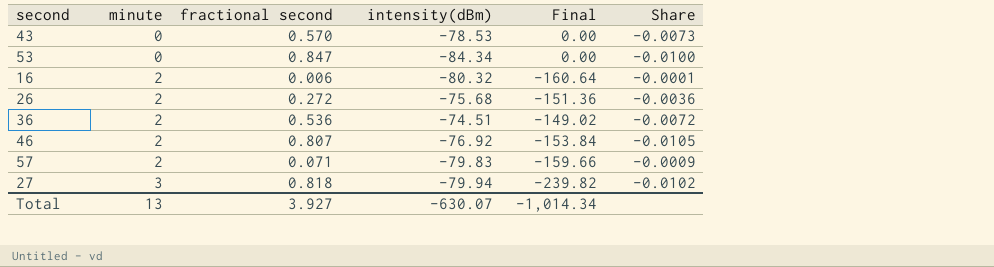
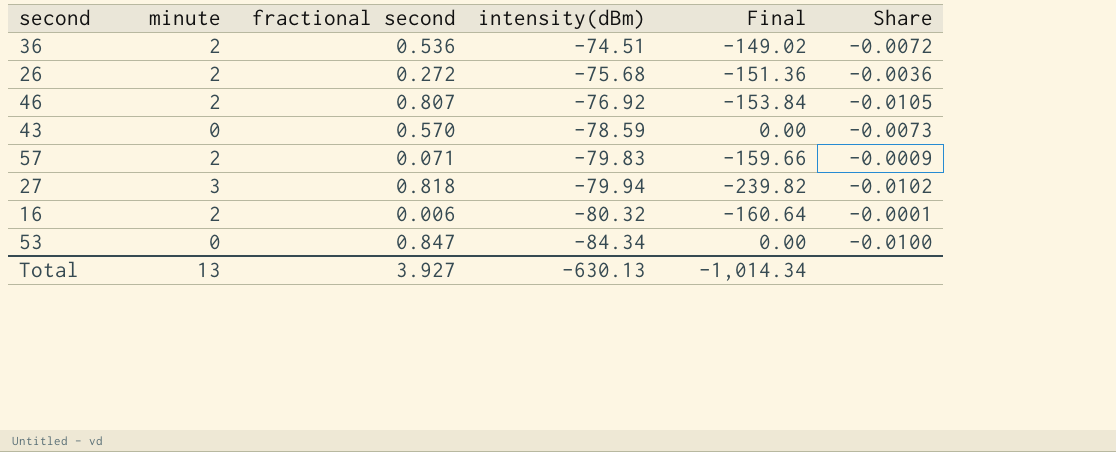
row order: minute ascending -> intensity(dBm) descending
43 | intensity(dBm): -78.53 -> -78.59
Total | intensity(dBm): -630.07 -> -630.13

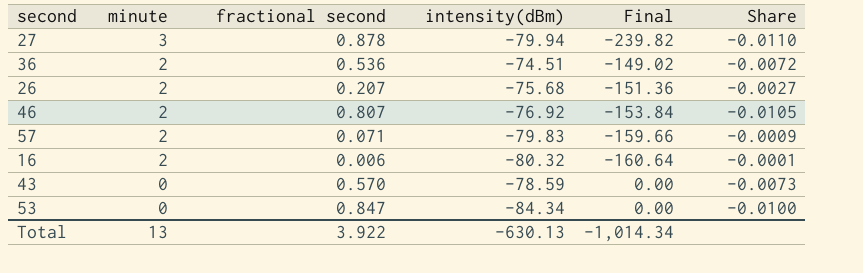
row order: intensity(dBm) descending -> minute descending
27 | fractional second: 0.818 -> 0.878
27 | Share: -0.0102 -> -0.0110
26 | fractional second: 0.272 -> 0.207
26 | Share: -0.0036 -> -0.0027
Total | fractional second: 3.927 -> 3.922

